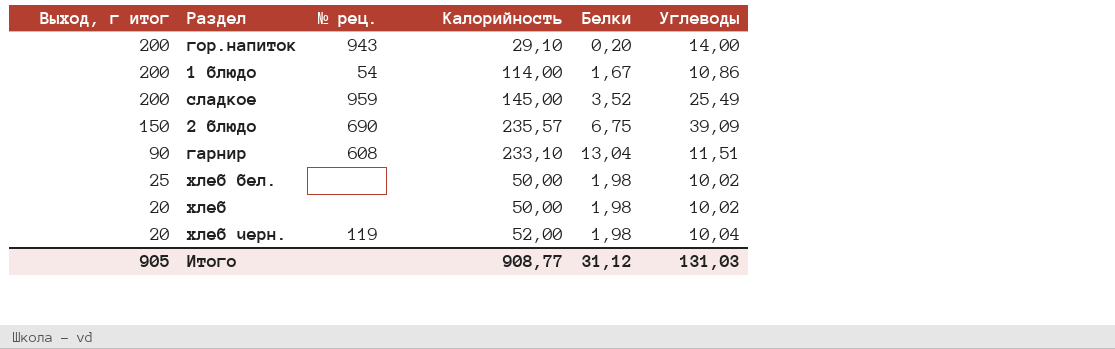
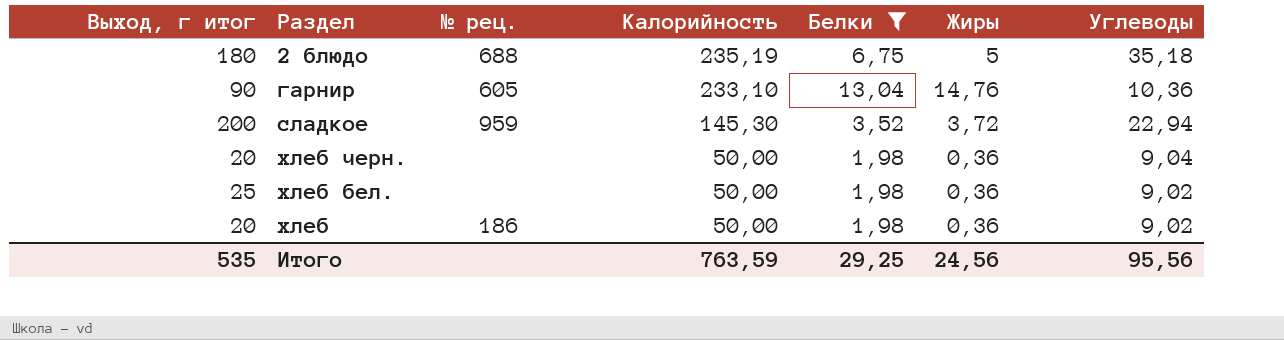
filter: none -> Белки >= 1,98
row order: Выход, г итог descending -> Калорийность descending
column Жиры | position: none -> 6
2 блюдо | Выход, г итог: 150 -> 180
2 блюдо | № рец.: 690 -> 688
2 блюдо | Калорийность: 235,57 -> 235,19
2 блюдо | Углеводы: 39,09 -> 35,18
гарнир | № рец.: 608 -> 605
гарнир | Углеводы: 11,51 -> 10,36
сладкое | Калорийность: 145,00 -> 145,30
сладкое | Углеводы: 25,49 -> 22,94
хлеб черн. | № рец.: 119 -> none
хлеб черн. | Калорийность: 52,00 -> 50,00
хлеб черн. | Углеводы: 10,04 -> 9,04
хлеб бел. | Углеводы: 10,02 -> 9,02
хлеб | № рец.: none -> 186
хлеб | Углеводы: 10,02 -> 9,02
Итого | Выход, г итог: 905 -> 535
Итого | Калорийность: 908,77 -> 763,59
Итого | Белки: 31,12 -> 29,25
Итого | Углеводы: 131,03 -> 95,56

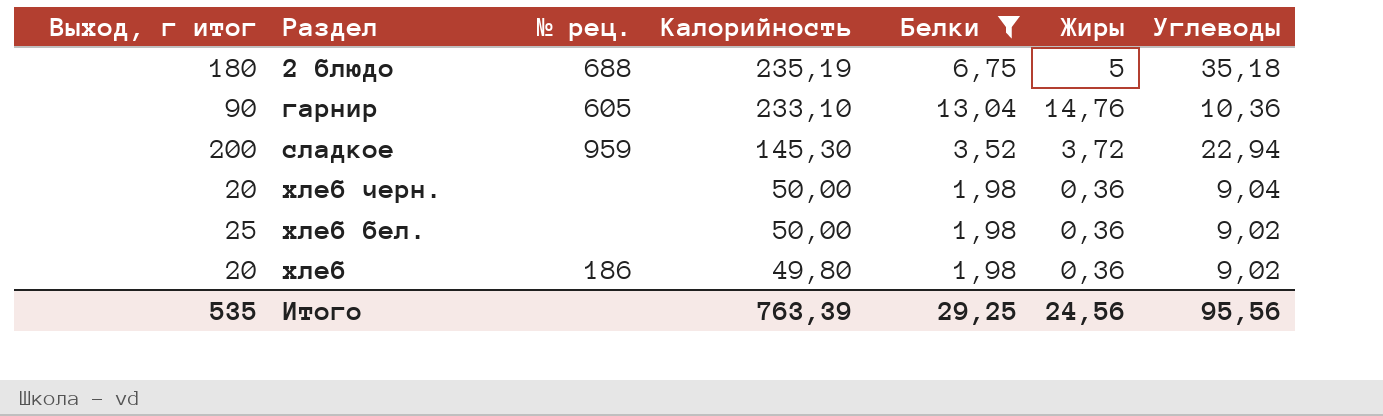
хлеб | Калорийность: 50,00 -> 49,80
Итого | Калорийность: 763,59 -> 763,39

